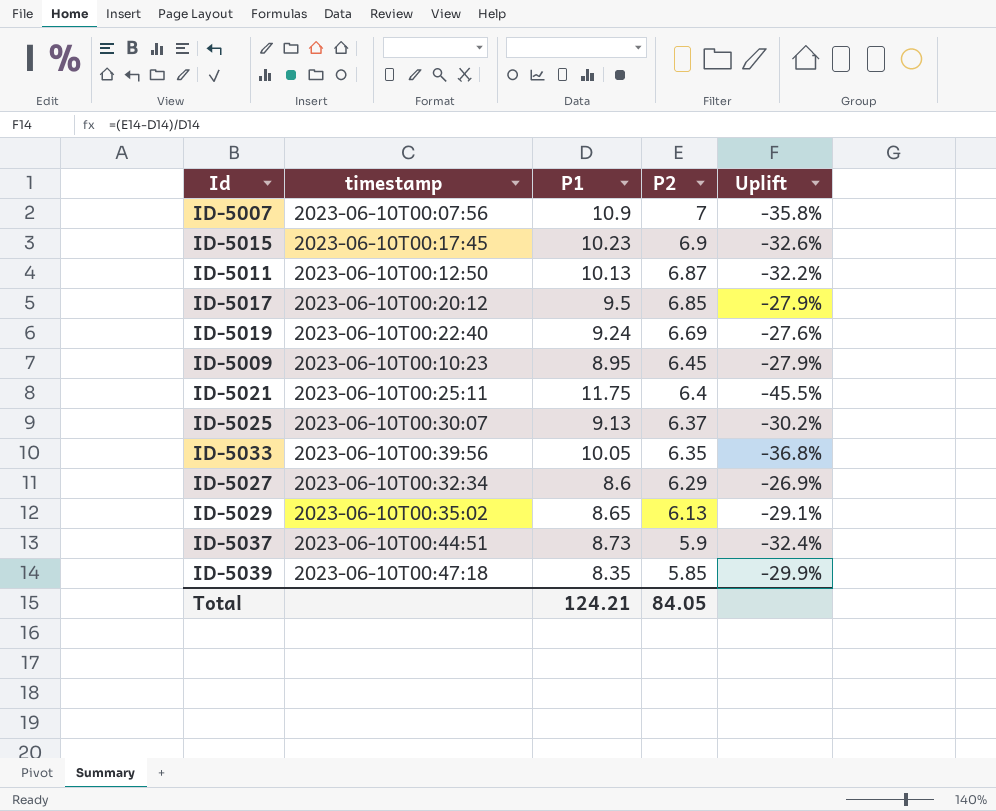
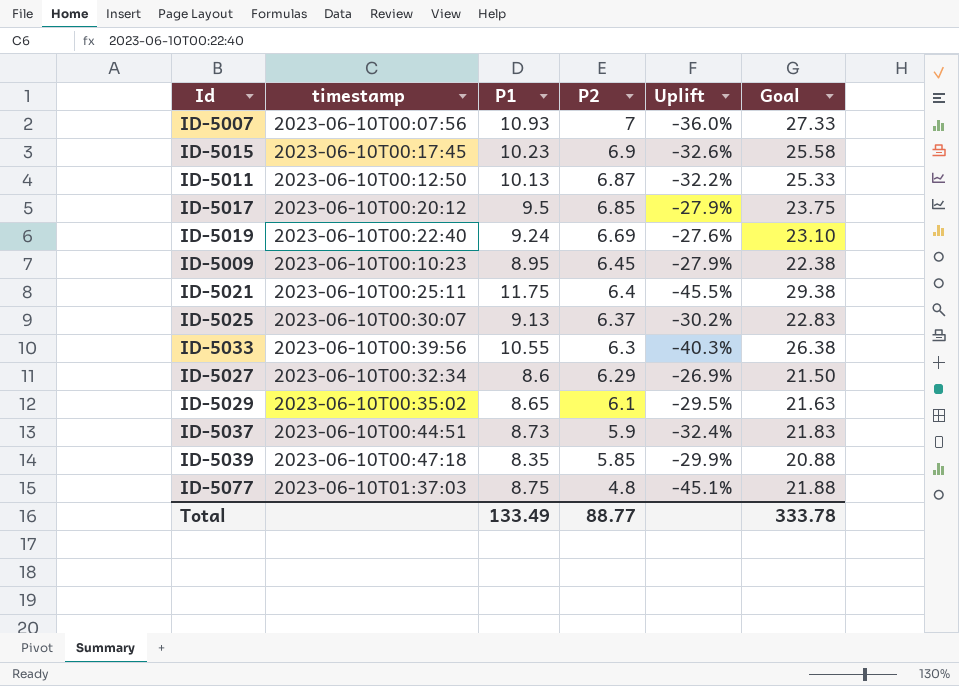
column Goal | formula: none -> [P1] * 2.5
ID-5007 | P1: 10.9 -> 10.93
ID-5007 | Uplift: -35.8% -> -36.0%
ID-5033 | P1: 10.05 -> 10.55
ID-5033 | P2: 6.35 -> 6.3
ID-5033 | Uplift: -36.8% -> -40.3%
ID-5029 | P2: 6.13 -> 6.1
ID-5029 | Uplift: -29.1% -> -29.5%
row ID-5077: none -> 2023-06-10T01:37:03 | 8.75 | 4.8 | -45.1% | 21.88
Total | P1: 124.21 -> 133.49
Total | P2: 84.05 -> 88.77

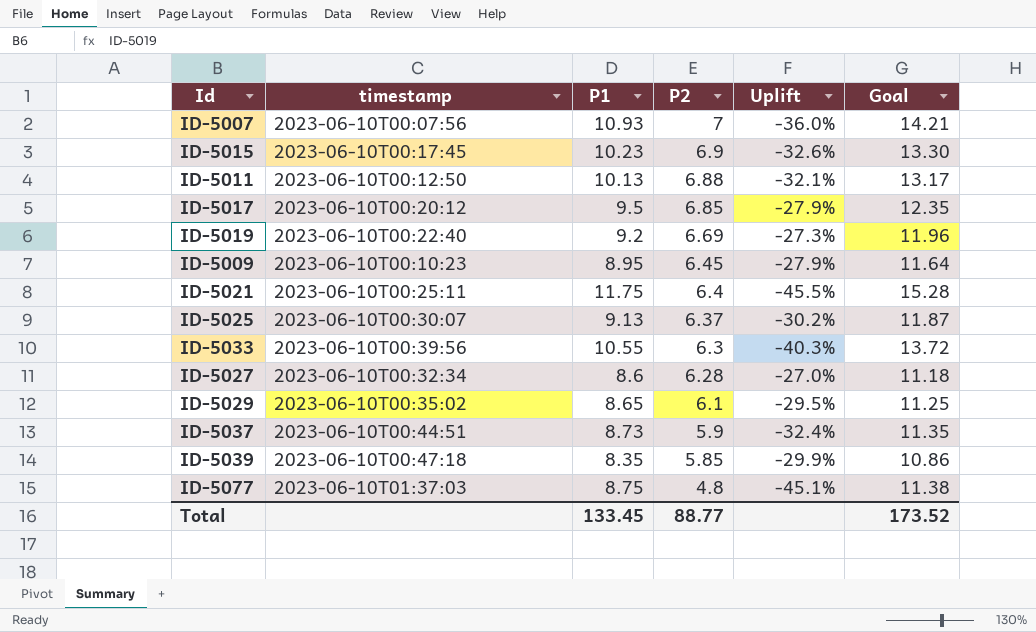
column Goal | formula: [P1] * 2.5 -> [P1] * 1.3
ID-5011 | P2: 6.87 -> 6.88
ID-5011 | Uplift: -32.2% -> -32.1%
ID-5019 | P1: 9.24 -> 9.2
ID-5019 | Uplift: -27.6% -> -27.3%
ID-5027 | P2: 6.29 -> 6.28
ID-5027 | Uplift: -26.9% -> -27.0%
Total | P1: 133.49 -> 133.45
Total | Goal: 333.78 -> 173.52

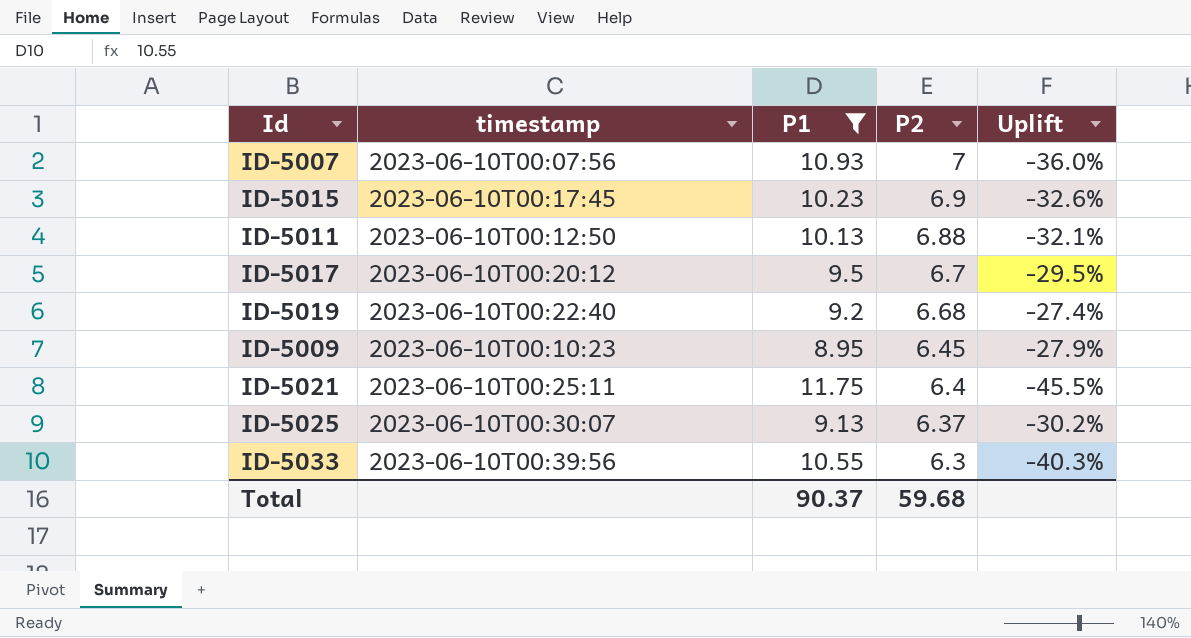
filter: none -> P1 >= 8.95
column Goal | formula: [P1] * 1.3 -> none
ID-5017 | P2: 6.85 -> 6.7
ID-5017 | Uplift: -27.9% -> -29.5%
ID-5019 | P2: 6.69 -> 6.68
ID-5019 | Uplift: -27.3% -> -27.4%
Total | P1: 133.45 -> 90.37
Total | P2: 88.77 -> 59.68

